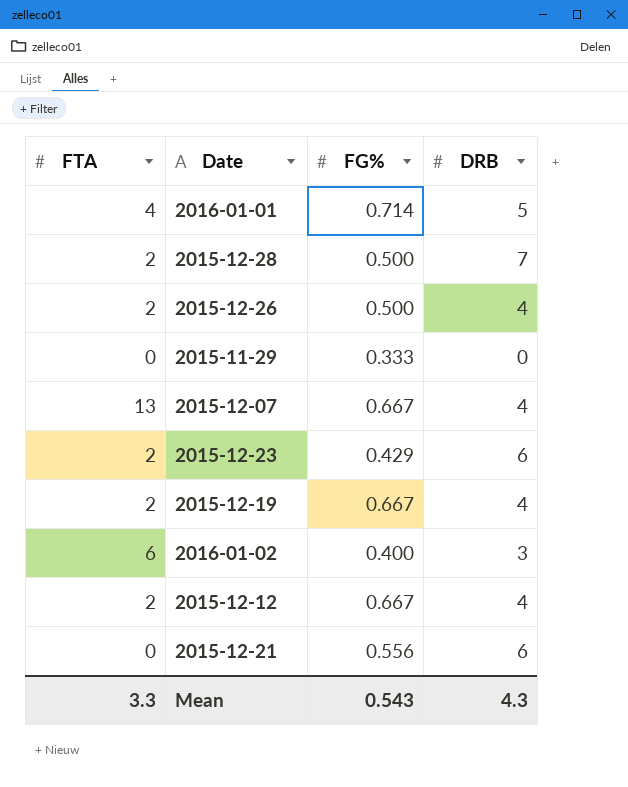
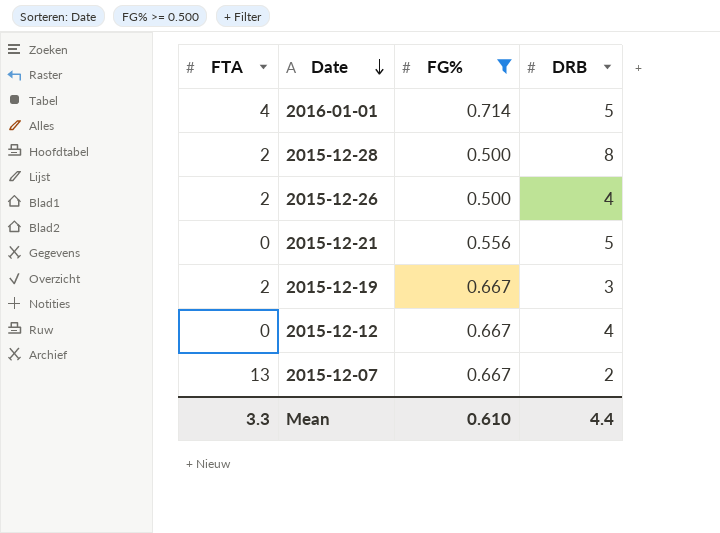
filter: none -> FG% >= 0.500
row order: none -> Date descending
2015-12-28 | DRB: 7 -> 8
2015-12-21 | DRB: 6 -> 5
2015-12-19 | DRB: 4 -> 3
2015-12-12 | FTA: 2 -> 0
2015-12-07 | DRB: 4 -> 2
Mean | FG%: 0.543 -> 0.610
Mean | DRB: 4.3 -> 4.4

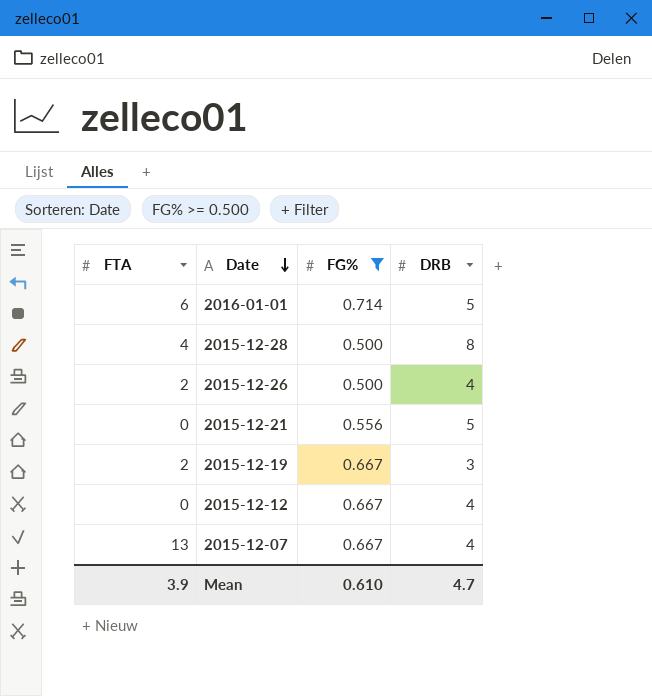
2016-01-01 | FTA: 4 -> 6
2015-12-28 | FTA: 2 -> 4
2015-12-07 | DRB: 2 -> 4
Mean | FTA: 3.3 -> 3.9
Mean | DRB: 4.4 -> 4.7

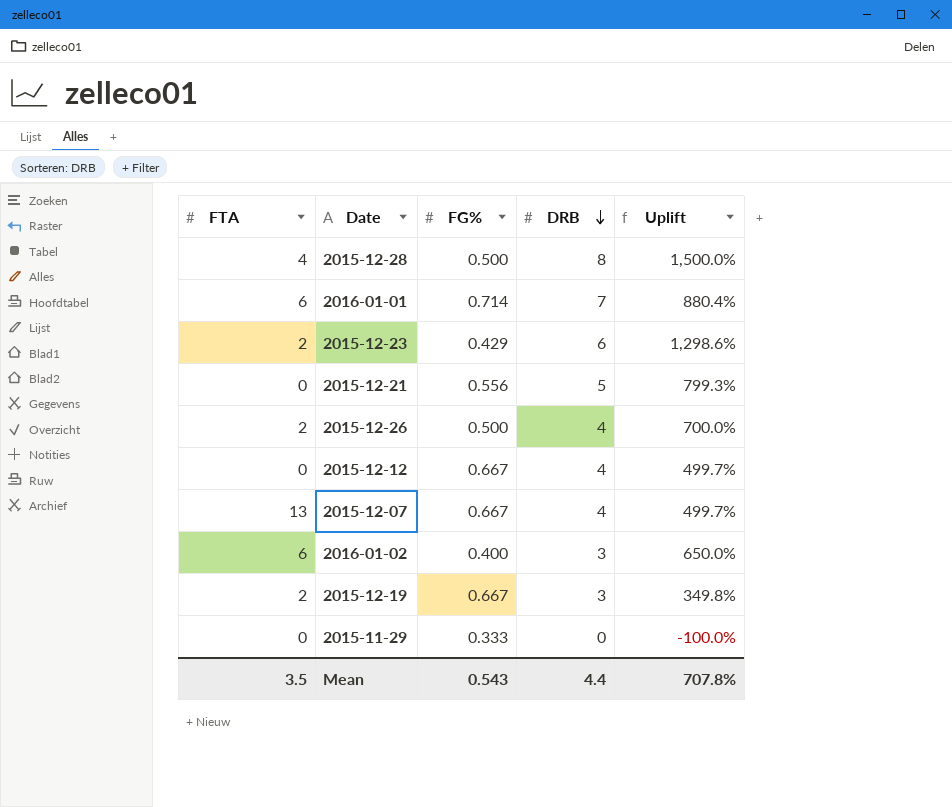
filter: FG% >= 0.500 -> none
row order: Date descending -> DRB descending
column Uplift | formula: none -> ([DRB] - [FG%]) / [FG%]
2016-01-01 | DRB: 5 -> 7
Mean | FTA: 3.9 -> 3.5
Mean | FG%: 0.610 -> 0.543
Mean | DRB: 4.7 -> 4.4

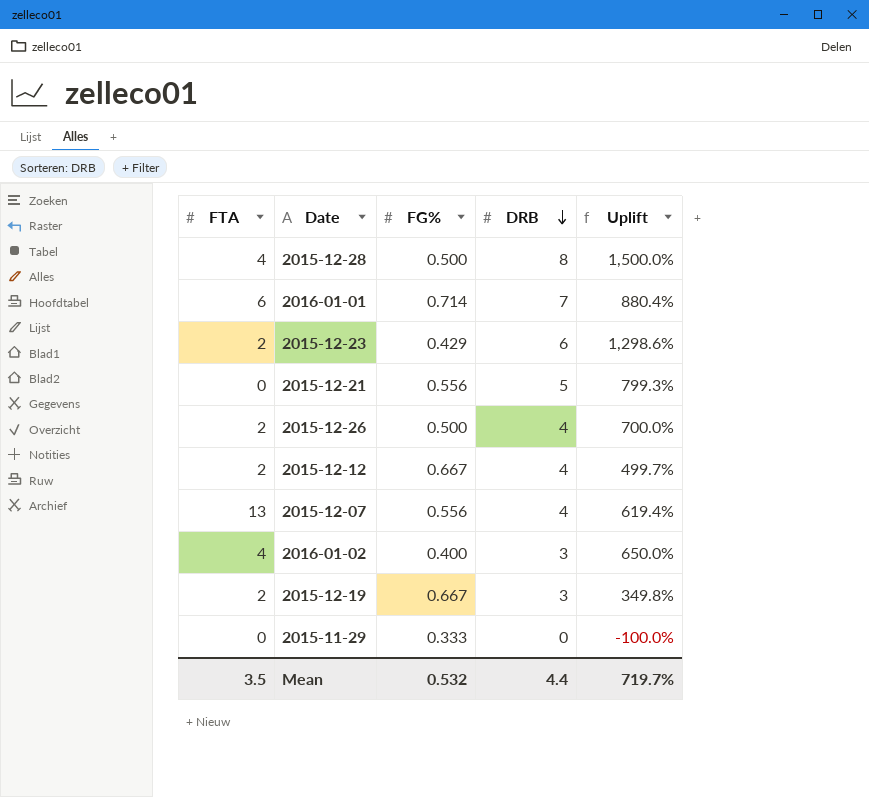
2015-12-12 | FTA: 0 -> 2
2015-12-07 | FG%: 0.667 -> 0.556
2015-12-07 | Uplift: 499.7% -> 619.4%
2016-01-02 | FTA: 6 -> 4
Mean | FG%: 0.543 -> 0.532
Mean | Uplift: 707.8% -> 719.7%

